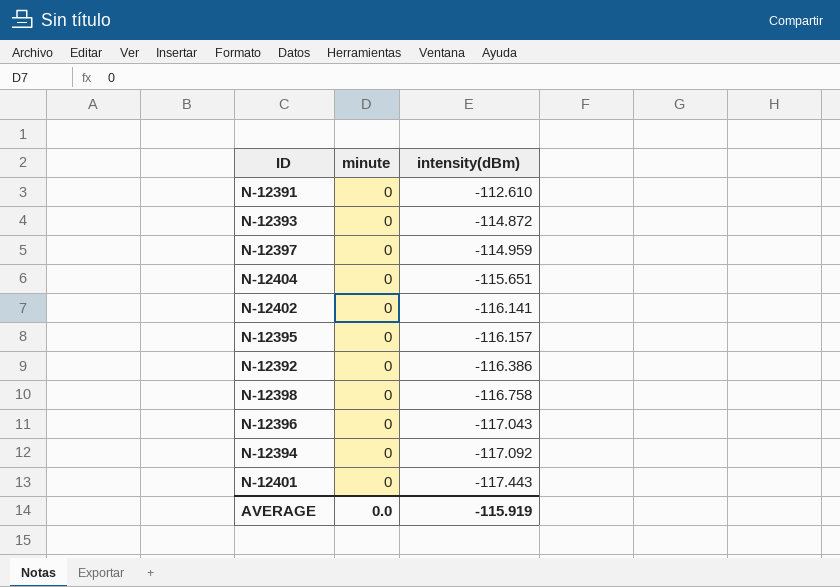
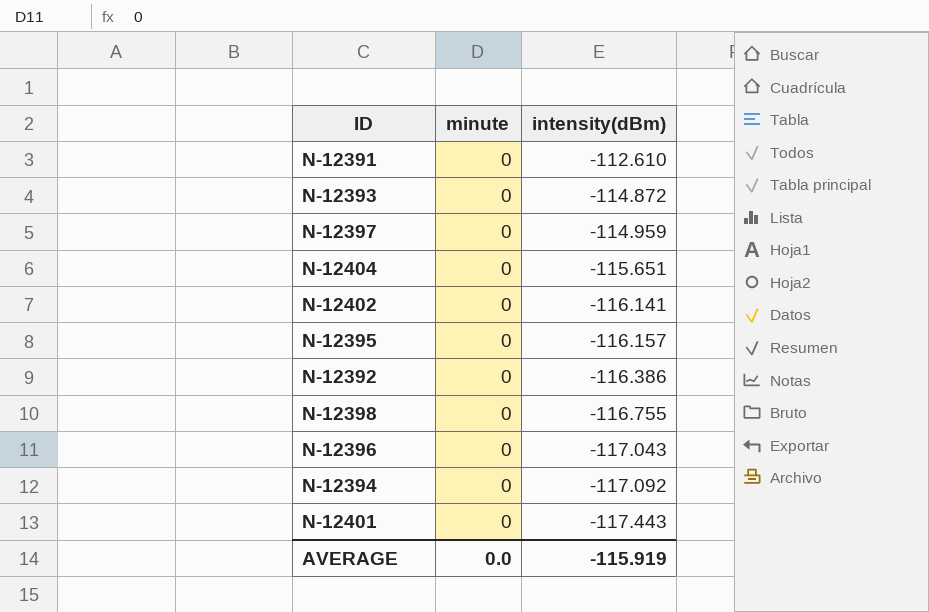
N-12398 | intensity(dBm): -116.758 -> -116.755

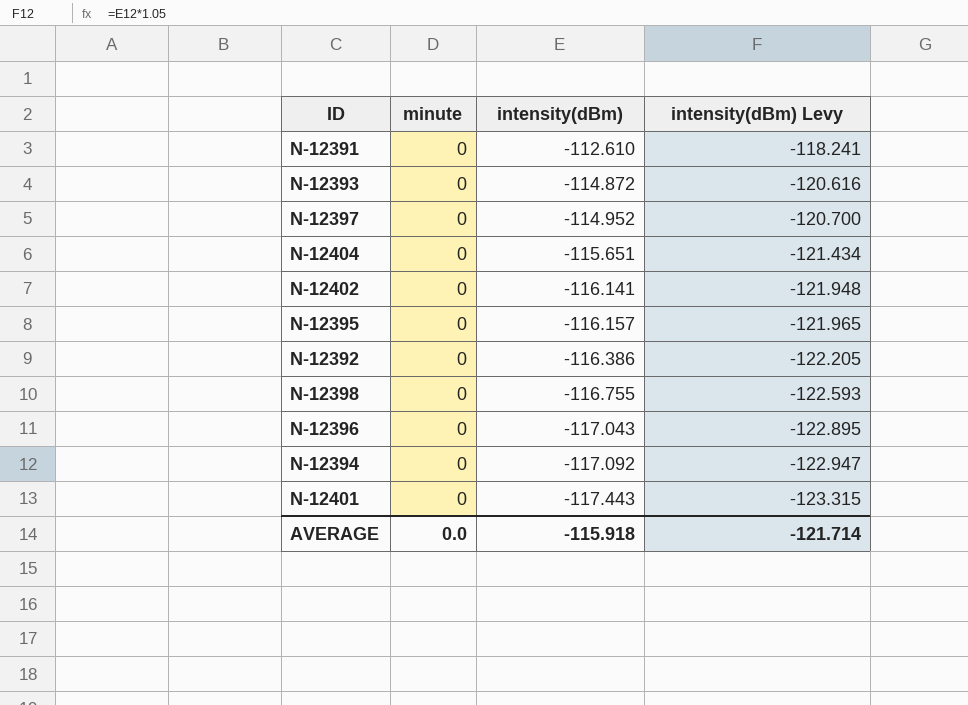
column intensity(dBm) Levy | formula: none -> [intensity(dBm)] * 1.05
N-12397 | intensity(dBm): -114.959 -> -114.952
AVERAGE | intensity(dBm): -115.919 -> -115.918

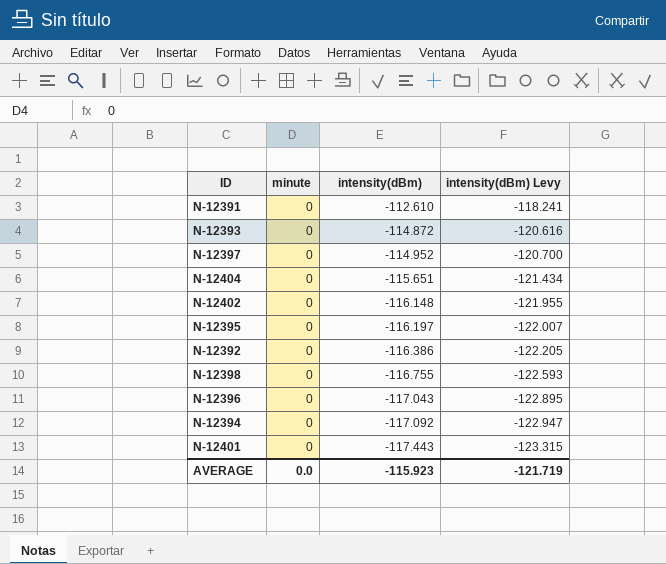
N-12402 | intensity(dBm): -116.141 -> -116.148
N-12402 | intensity(dBm) Levy: -121.948 -> -121.955
N-12395 | intensity(dBm): -116.157 -> -116.197
N-12395 | intensity(dBm) Levy: -121.965 -> -122.007
AVERAGE | intensity(dBm): -115.918 -> -115.923
AVERAGE | intensity(dBm) Levy: -121.714 -> -121.719

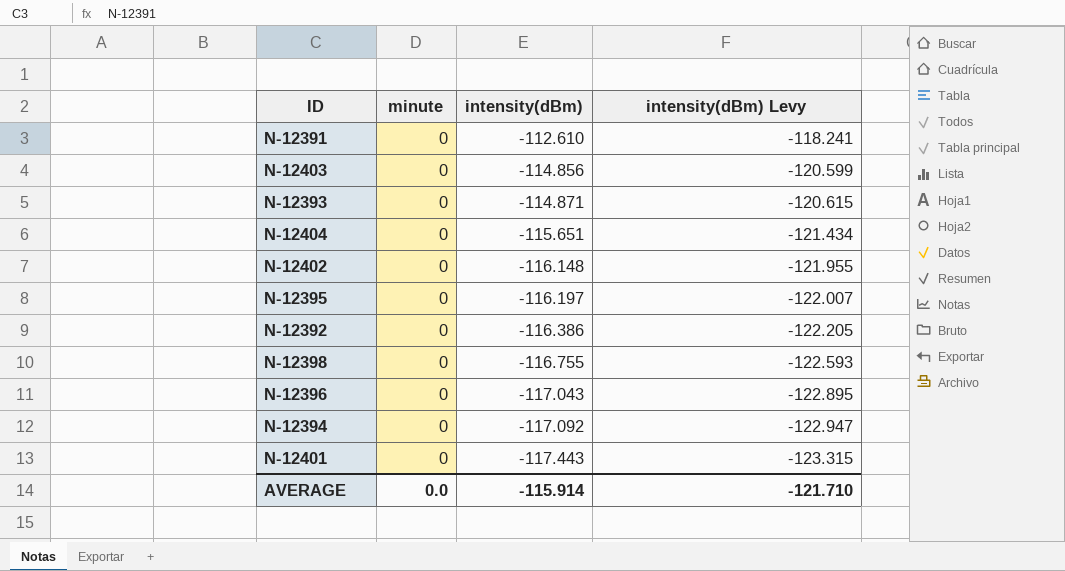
row N-12397: 0 | -114.952 | -120.700 -> none
row N-12403: none -> 0 | -114.856 | -120.599
N-12393 | intensity(dBm): -114.872 -> -114.871
N-12393 | intensity(dBm) Levy: -120.616 -> -120.615
AVERAGE | intensity(dBm): -115.923 -> -115.914
AVERAGE | intensity(dBm) Levy: -121.719 -> -121.710

